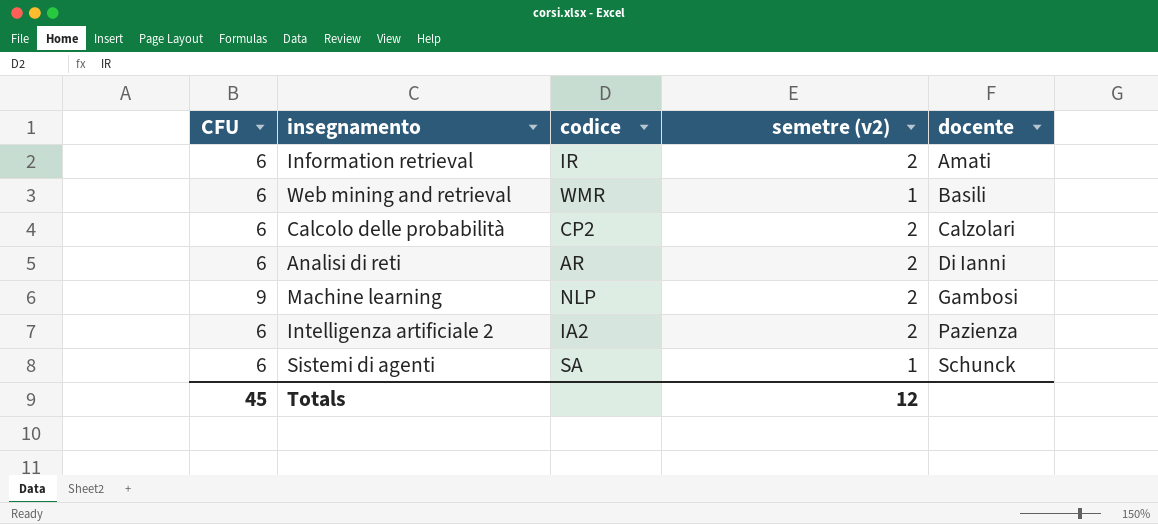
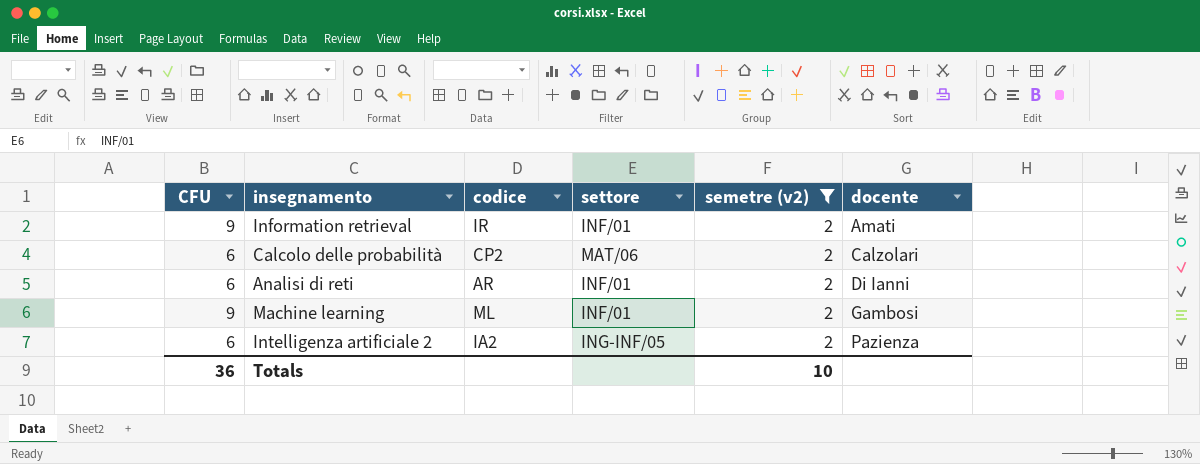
filter: none -> semetre (v2) = 2
column settore | position: none -> 4
Information retrieval | CFU: 6 -> 9
Machine learning | codice: NLP -> ML
Totals | CFU: 45 -> 36
Totals | semetre (v2): 12 -> 10

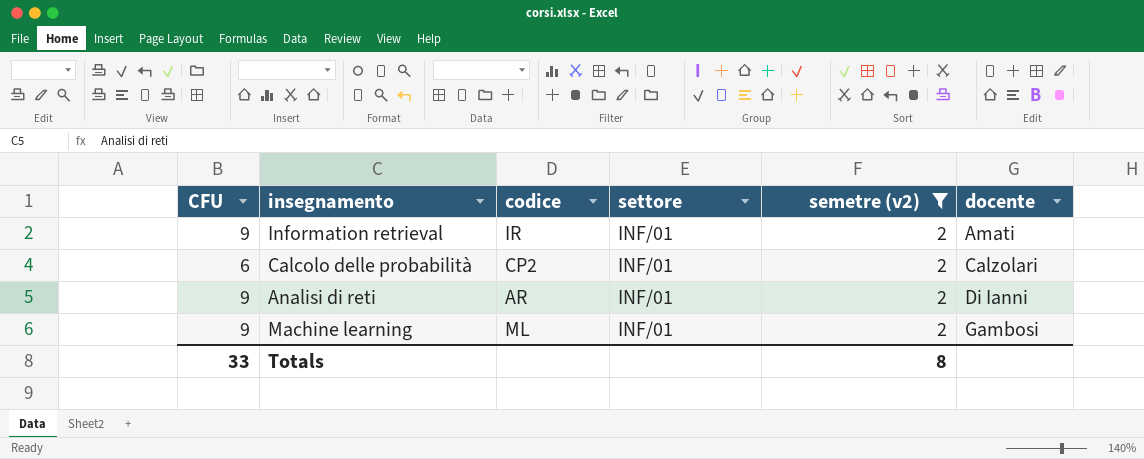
row Intelligenza artificiale 2: 6 | IA2 | ING-INF/05 | 2 | Pazienza -> none
Calcolo delle probabilità | settore: MAT/06 -> INF/01
Analisi di reti | CFU: 6 -> 9
Totals | CFU: 36 -> 33
Totals | semetre (v2): 10 -> 8

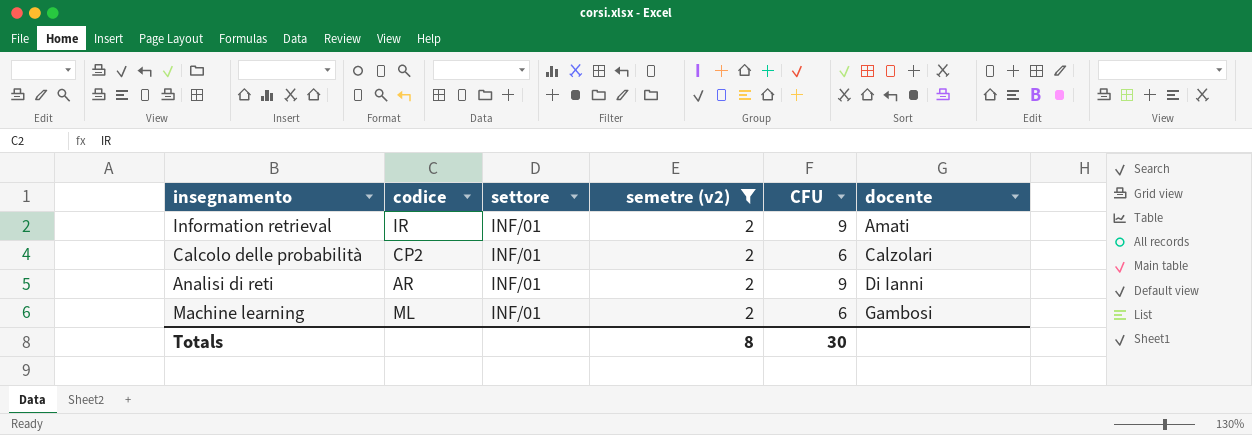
column CFU | position: 1 -> 5
Machine learning | CFU: 9 -> 6
Totals | CFU: 33 -> 30

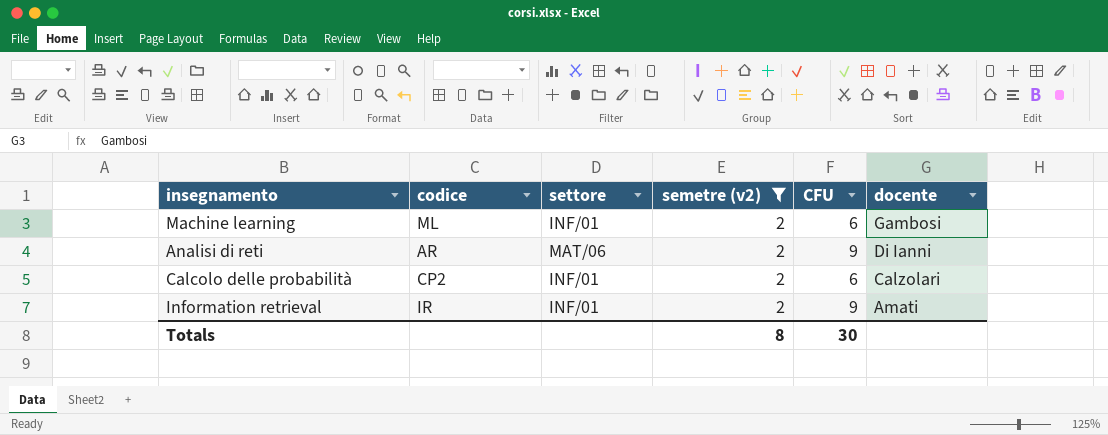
row order: docente ascending -> docente descending
Analisi di reti | settore: INF/01 -> MAT/06

